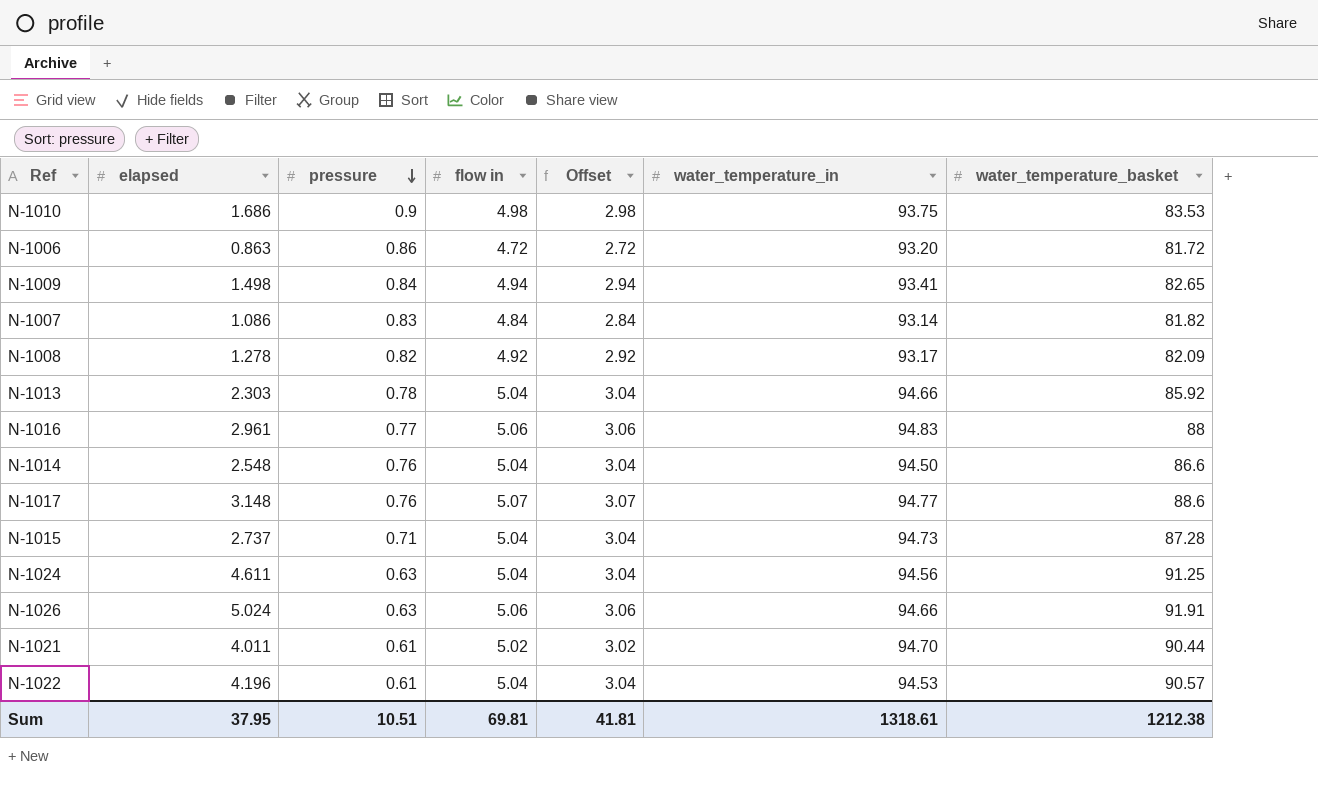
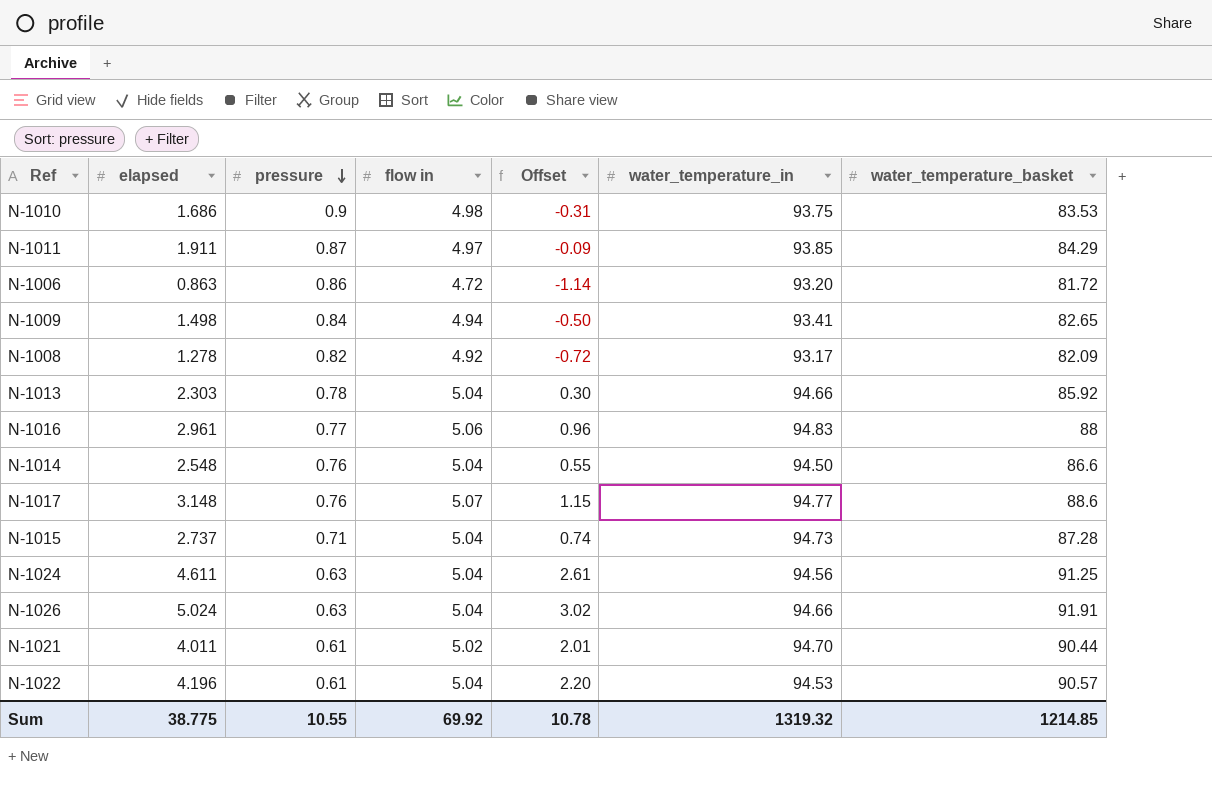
column Offset | formula: [flow in] - 2 -> [elapsed] - 2
row N-1007: 1.086 | 0.83 | 4.84 | 2.84 | 93.14 | 81.82 -> none
row N-1011: none -> 1.911 | 0.87 | 4.97 | -0.09 | 93.85 | 84.29
N-1026 | flow in: 5.06 -> 5.04
Sum | elapsed: 37.95 -> 38.775
Sum | pressure: 10.51 -> 10.55
Sum | flow in: 69.81 -> 69.92
Sum | Offset: 41.81 -> 10.78
Sum | water_temperature_in: 1318.61 -> 1319.32
Sum | water_temperature_basket: 1212.38 -> 1214.85

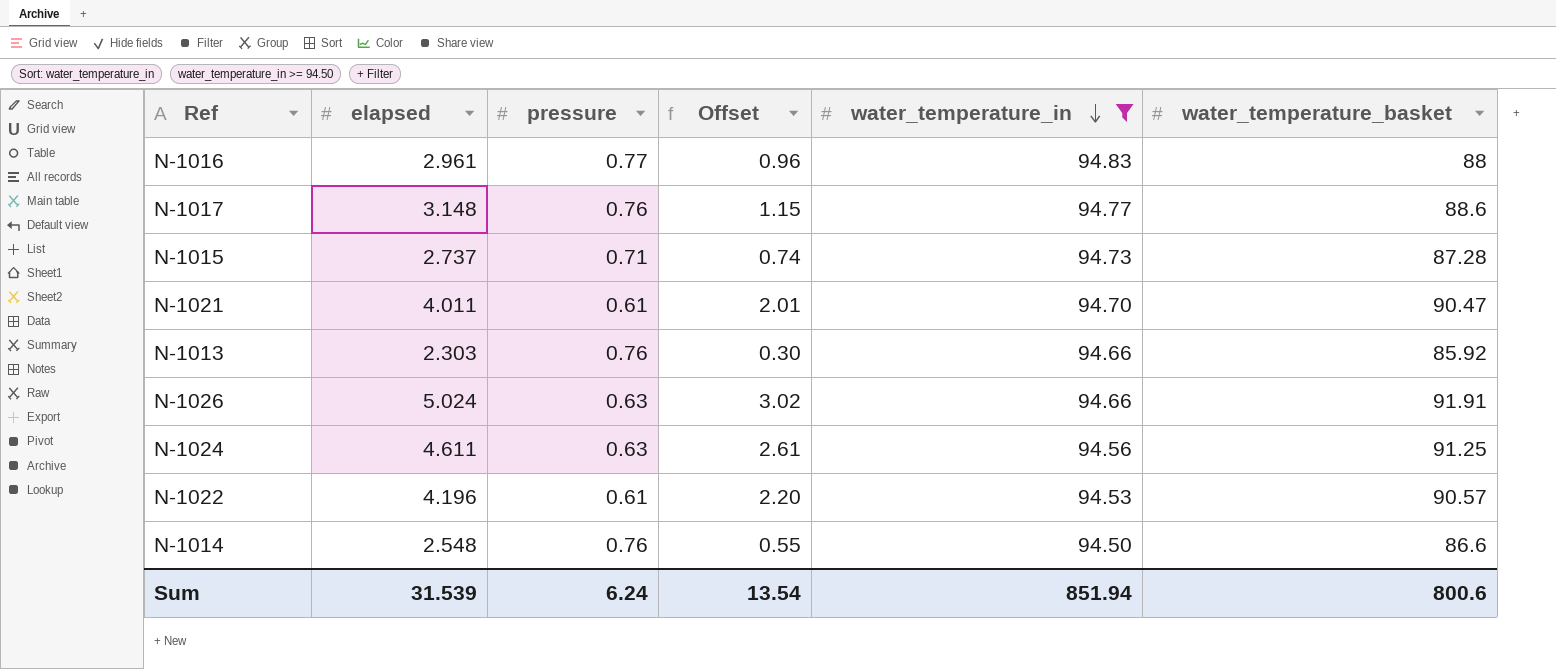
filter: none -> water_temperature_in >= 94.50
row order: pressure descending -> water_temperature_in descending
column flow in | position: 4 -> none
N-1021 | water_temperature_basket: 90.44 -> 90.47
N-1013 | pressure: 0.78 -> 0.76
Sum | elapsed: 38.775 -> 31.539
Sum | pressure: 10.55 -> 6.24
Sum | Offset: 10.78 -> 13.54
Sum | water_temperature_in: 1319.32 -> 851.94
Sum | water_temperature_basket: 1214.85 -> 800.6

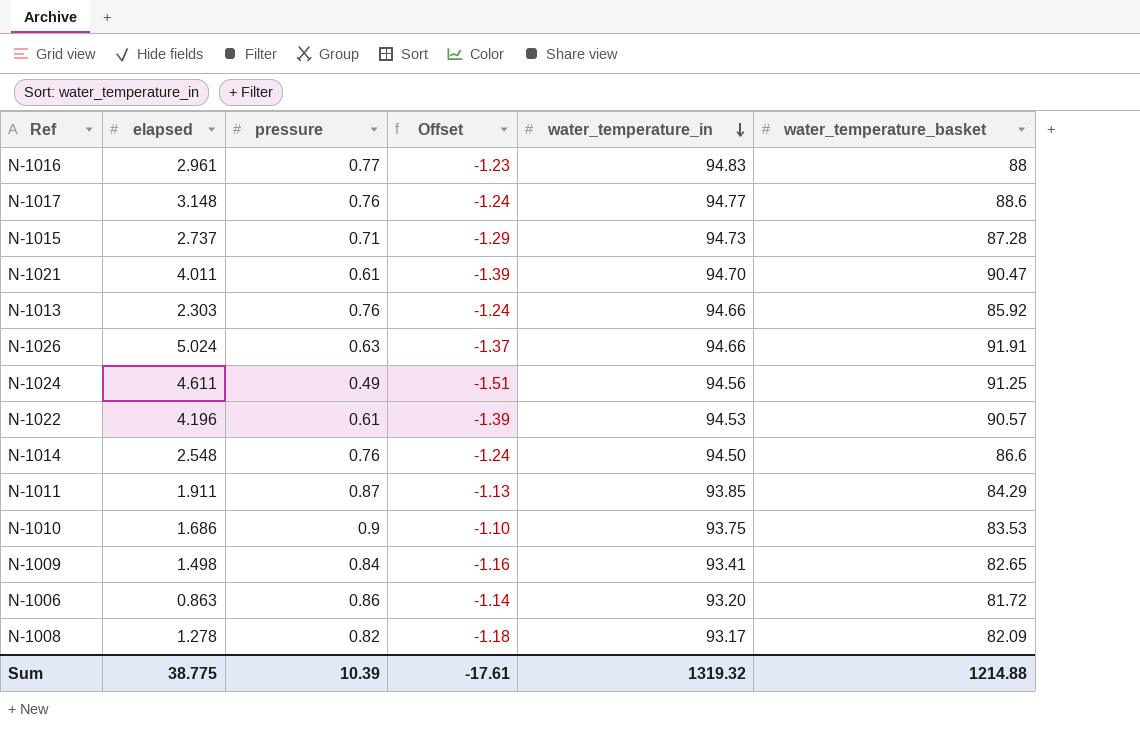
filter: water_temperature_in >= 94.50 -> none
column Offset | formula: [elapsed] - 2 -> [pressure] - 2
N-1024 | pressure: 0.63 -> 0.49
Sum | elapsed: 31.539 -> 38.775
Sum | pressure: 6.24 -> 10.39
Sum | Offset: 13.54 -> -17.61
Sum | water_temperature_in: 851.94 -> 1319.32
Sum | water_temperature_basket: 800.6 -> 1214.88

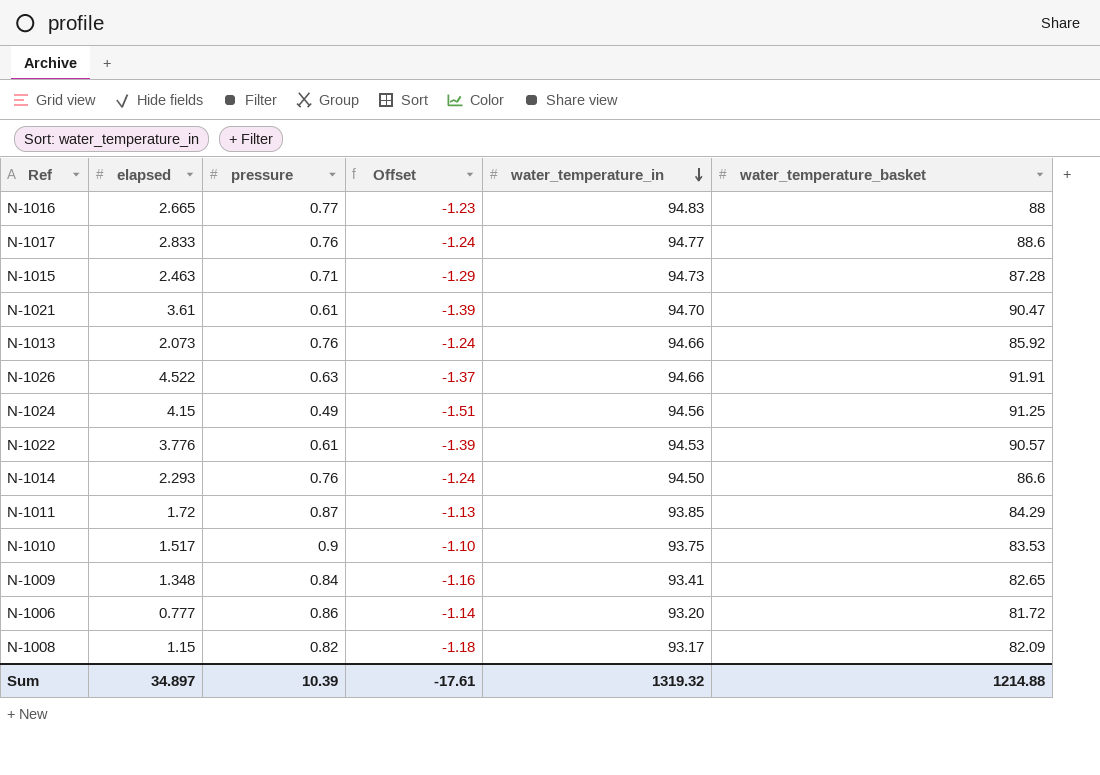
N-1016 | elapsed: 2.961 -> 2.665
N-1017 | elapsed: 3.148 -> 2.833
N-1015 | elapsed: 2.737 -> 2.463
N-1021 | elapsed: 4.011 -> 3.61
N-1013 | elapsed: 2.303 -> 2.073
N-1026 | elapsed: 5.024 -> 4.522
N-1024 | elapsed: 4.611 -> 4.15
N-1022 | elapsed: 4.196 -> 3.776
N-1014 | elapsed: 2.548 -> 2.293
N-1011 | elapsed: 1.911 -> 1.72
N-1010 | elapsed: 1.686 -> 1.517
N-1009 | elapsed: 1.498 -> 1.348
N-1006 | elapsed: 0.863 -> 0.777
N-1008 | elapsed: 1.278 -> 1.15
Sum | elapsed: 38.775 -> 34.897

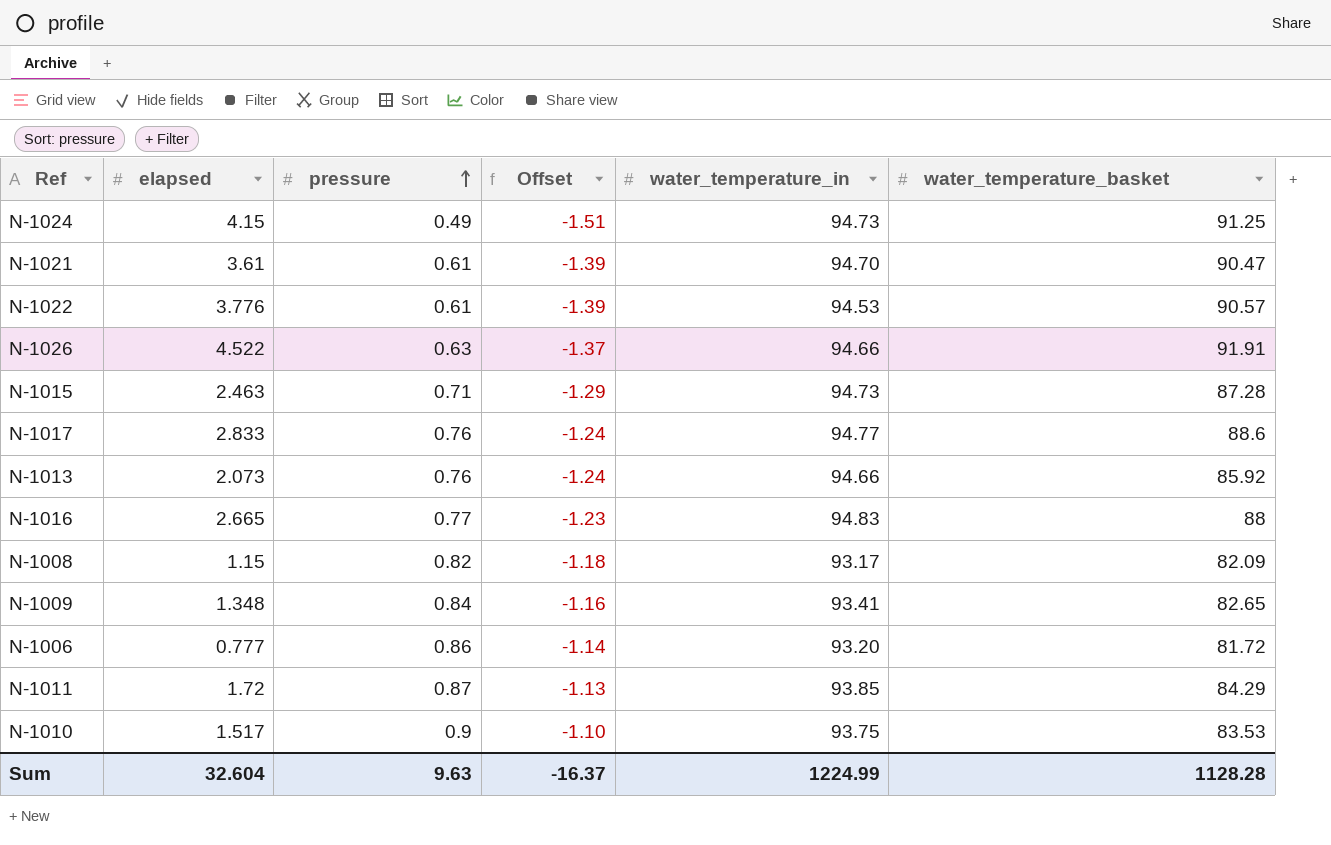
row order: water_temperature_in descending -> pressure ascending
row N-1014: 2.293 | 0.76 | -1.24 | 94.50 | 86.6 -> none
N-1024 | water_temperature_in: 94.56 -> 94.73
Sum | elapsed: 34.897 -> 32.604
Sum | pressure: 10.39 -> 9.63
Sum | Offset: -17.61 -> -16.37
Sum | water_temperature_in: 1319.32 -> 1224.99
Sum | water_temperature_basket: 1214.88 -> 1128.28

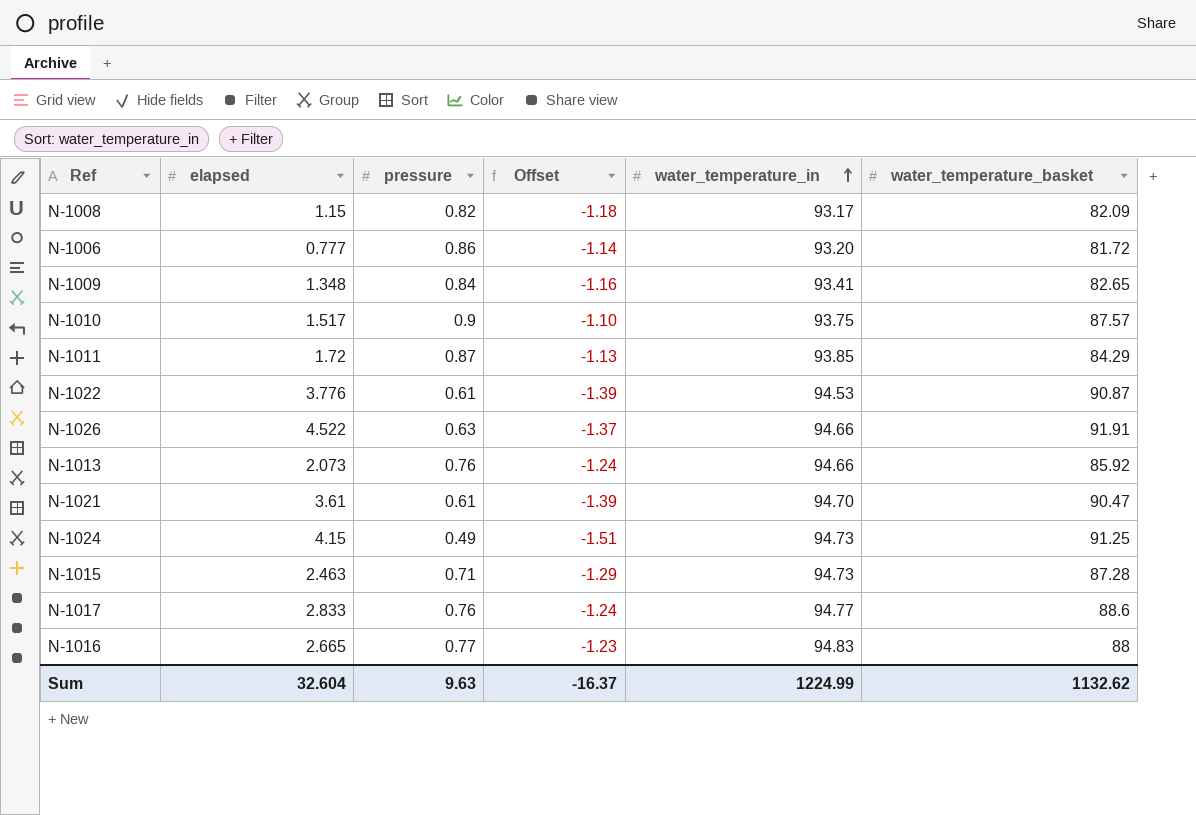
row order: pressure ascending -> water_temperature_in ascending
N-1010 | water_temperature_basket: 83.53 -> 87.57
N-1022 | water_temperature_basket: 90.57 -> 90.87
Sum | water_temperature_basket: 1128.28 -> 1132.62

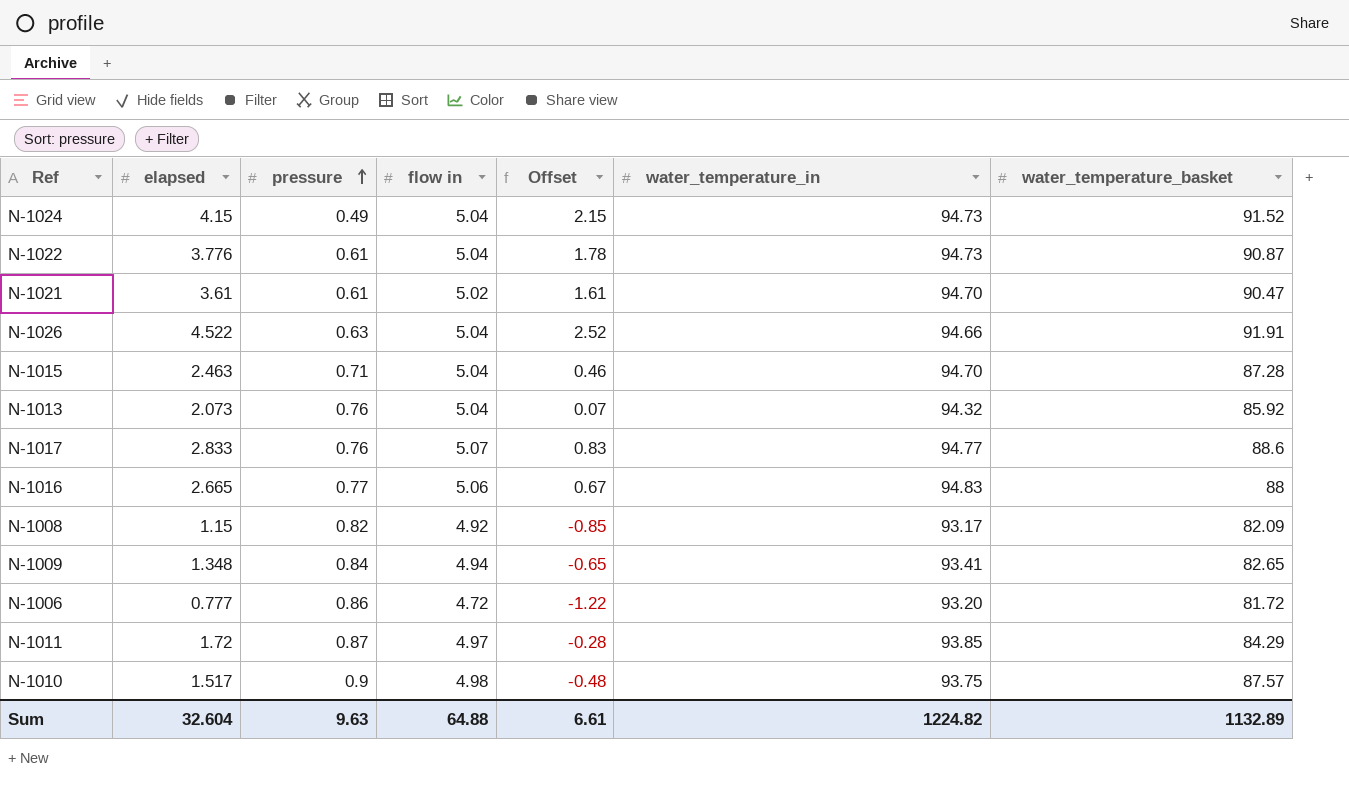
row order: water_temperature_in ascending -> pressure ascending
column flow in | position: none -> 4
column Offset | formula: [pressure] - 2 -> [elapsed] - 2
N-1024 | water_temperature_basket: 91.25 -> 91.52
N-1022 | water_temperature_in: 94.53 -> 94.73
N-1015 | water_temperature_in: 94.73 -> 94.70
N-1013 | water_temperature_in: 94.66 -> 94.32
Sum | Offset: -16.37 -> 6.61
Sum | water_temperature_in: 1224.99 -> 1224.82
Sum | water_temperature_basket: 1132.62 -> 1132.89

